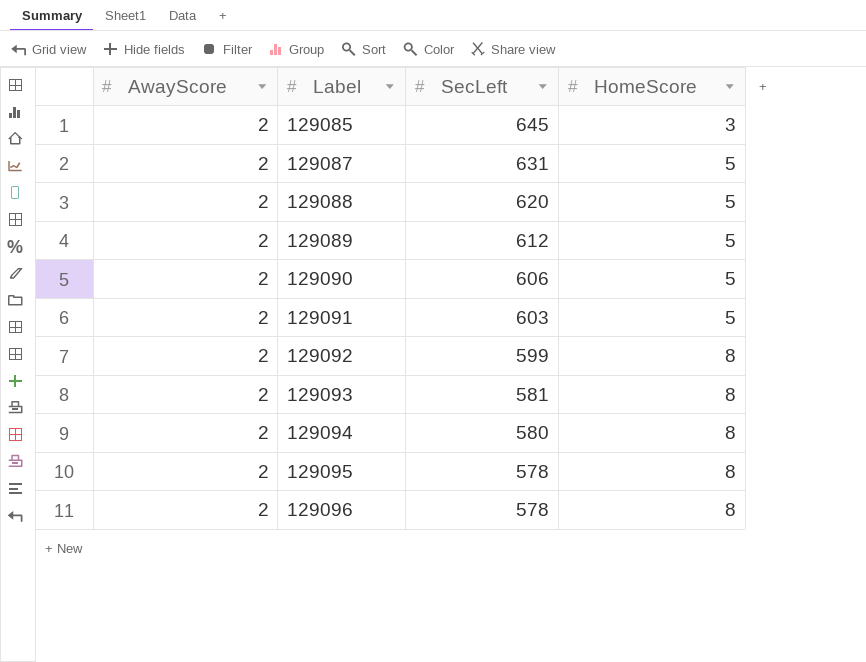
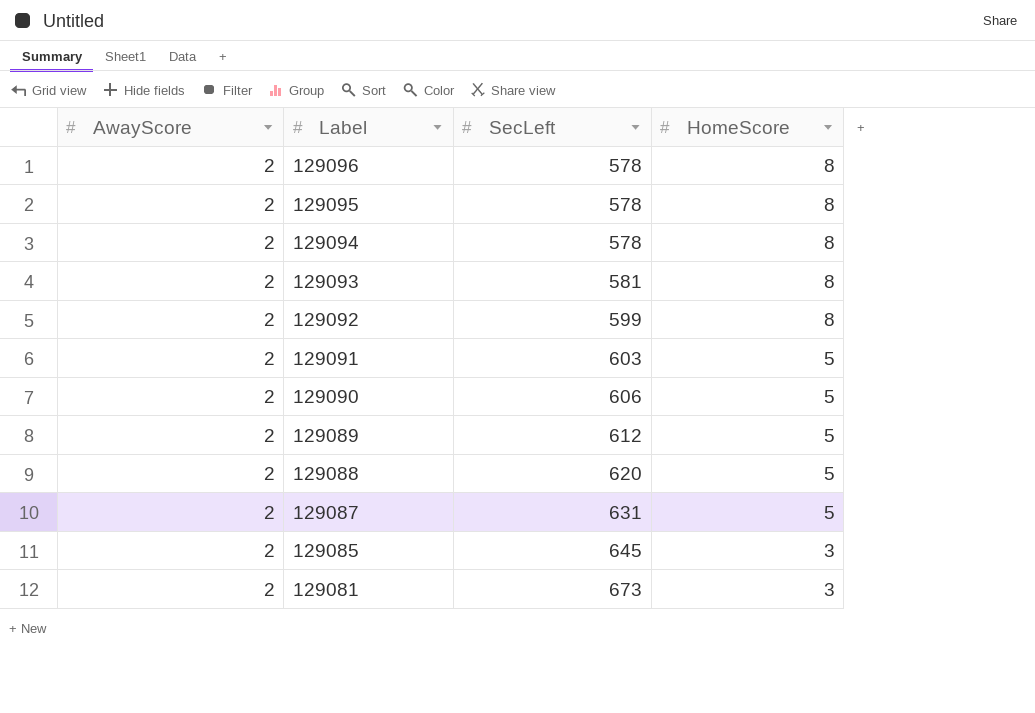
row order: Label ascending -> Label descending
129094 | SecLeft: 580 -> 578
row 129081: none -> 2 | 673 | 3

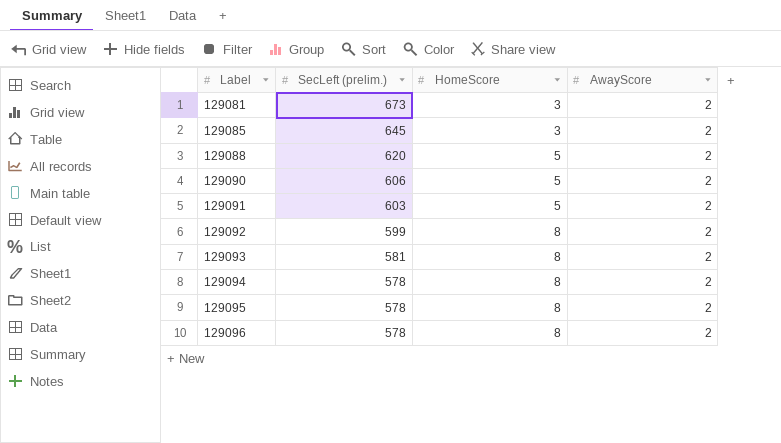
row order: Label descending -> Label ascending
column name: SecLeft -> SecLeft (prelim.)
column AwayScore | position: 1 -> 4
row 129089: 2 | 612 | 5 -> none
row 129087: 2 | 631 | 5 -> none

